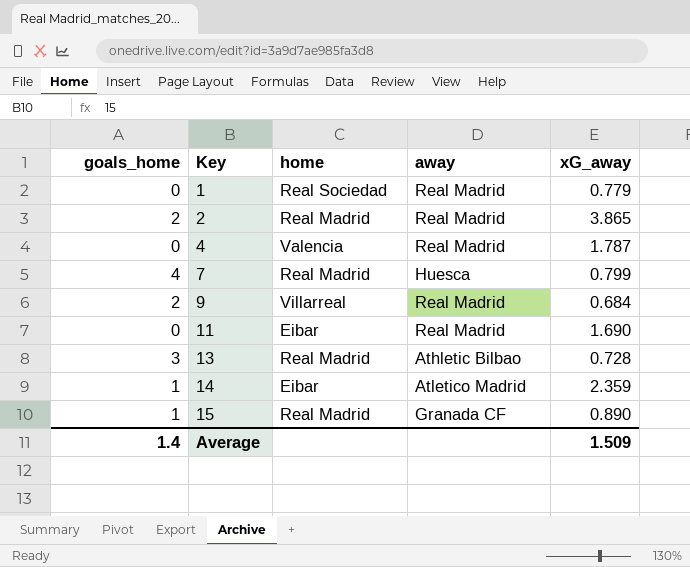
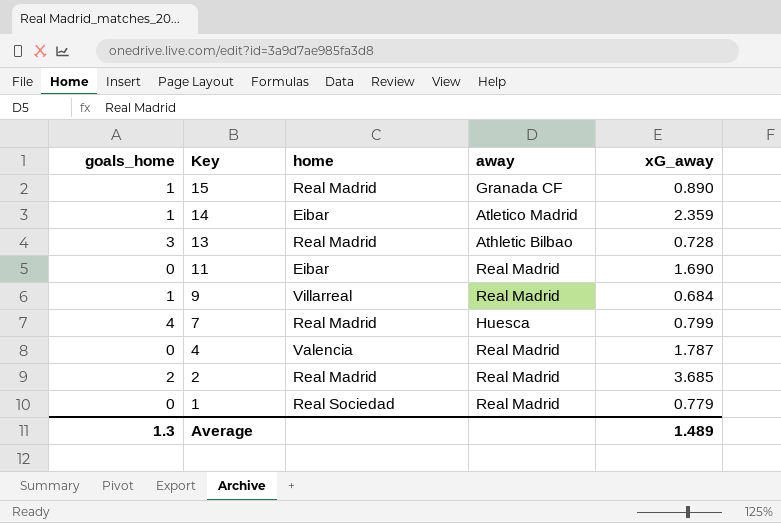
row order: Key ascending -> Key descending
9 | goals_home: 2 -> 1
2 | xG_away: 3.865 -> 3.685
Average | goals_home: 1.4 -> 1.3
Average | xG_away: 1.509 -> 1.489

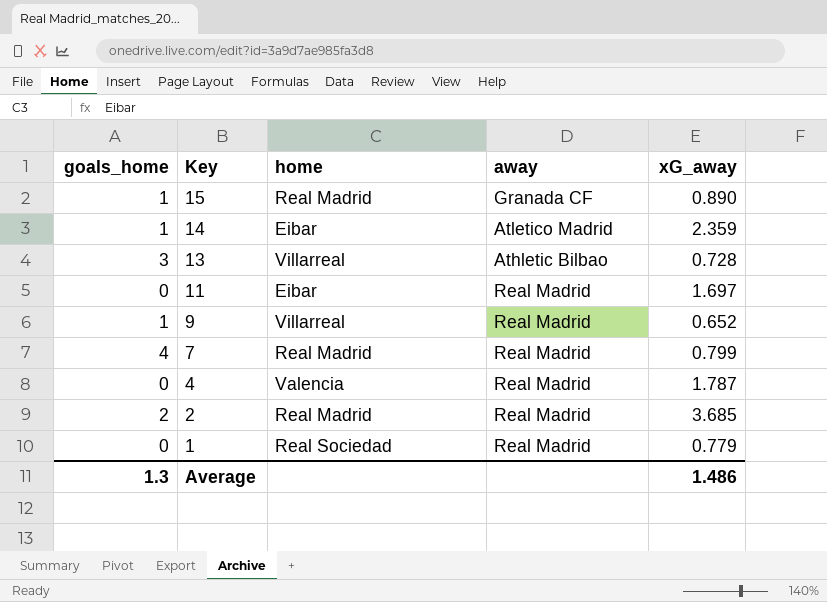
13 | home: Real Madrid -> Villarreal
11 | xG_away: 1.690 -> 1.697
9 | xG_away: 0.684 -> 0.652
7 | away: Huesca -> Real Madrid
Average | xG_away: 1.489 -> 1.486

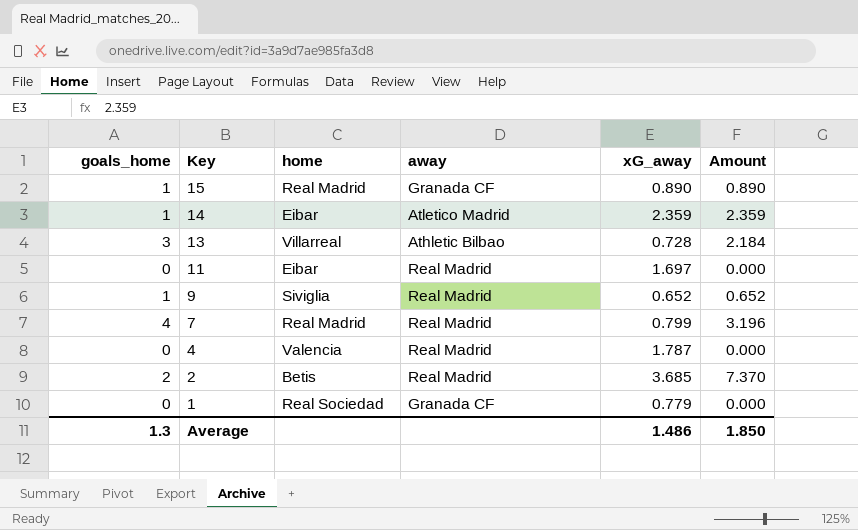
column Amount | formula: none -> [goals_home] * [xG_away]
9 | home: Villarreal -> Siviglia
2 | home: Real Madrid -> Betis
1 | away: Real Madrid -> Granada CF

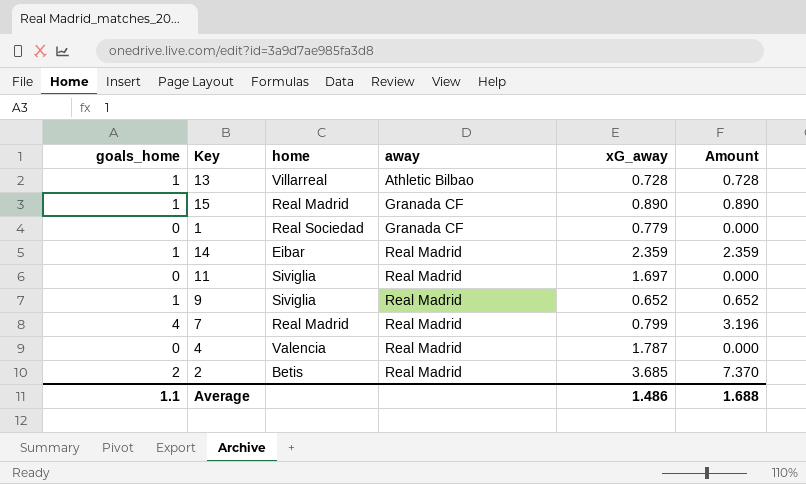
row order: Key descending -> away ascending
13 | goals_home: 3 -> 1
13 | Amount: 2.184 -> 0.728
14 | away: Atletico Madrid -> Real Madrid
11 | home: Eibar -> Siviglia
Average | goals_home: 1.3 -> 1.1
Average | Amount: 1.850 -> 1.688

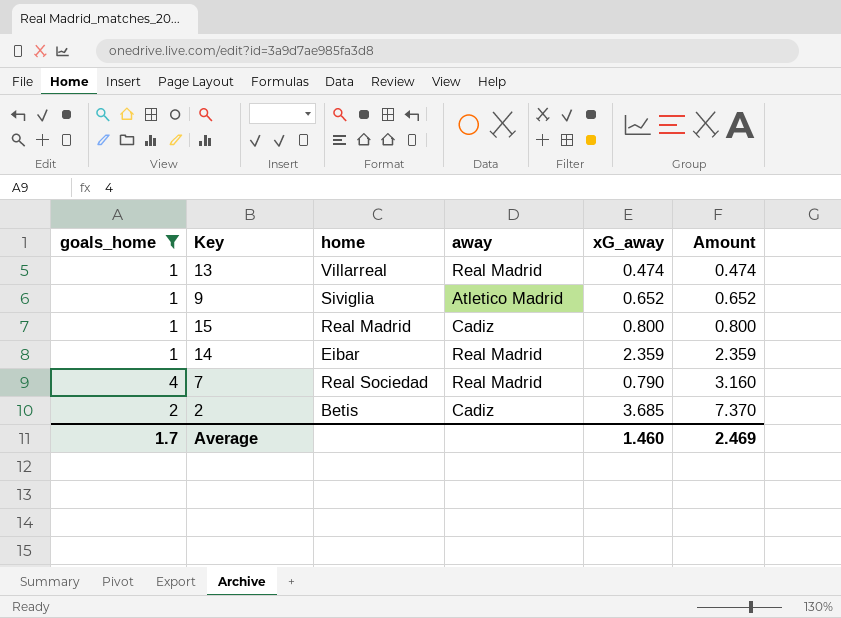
filter: none -> goals_home != 0
row order: away ascending -> Amount ascending
13 | away: Athletic Bilbao -> Real Madrid
13 | xG_away: 0.728 -> 0.474
13 | Amount: 0.728 -> 0.474
9 | away: Real Madrid -> Atletico Madrid
15 | away: Granada CF -> Cadiz
15 | xG_away: 0.890 -> 0.800
15 | Amount: 0.890 -> 0.800
7 | home: Real Madrid -> Real Sociedad
7 | xG_away: 0.799 -> 0.790
7 | Amount: 3.196 -> 3.160
2 | away: Real Madrid -> Cadiz
Average | goals_home: 1.1 -> 1.7
Average | xG_away: 1.486 -> 1.460
Average | Amount: 1.688 -> 2.469

